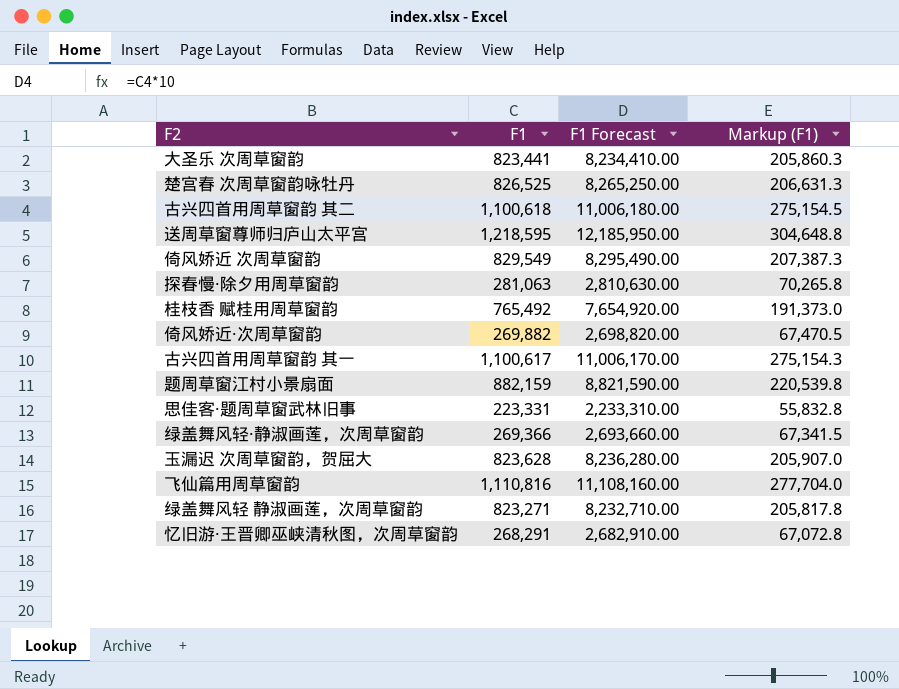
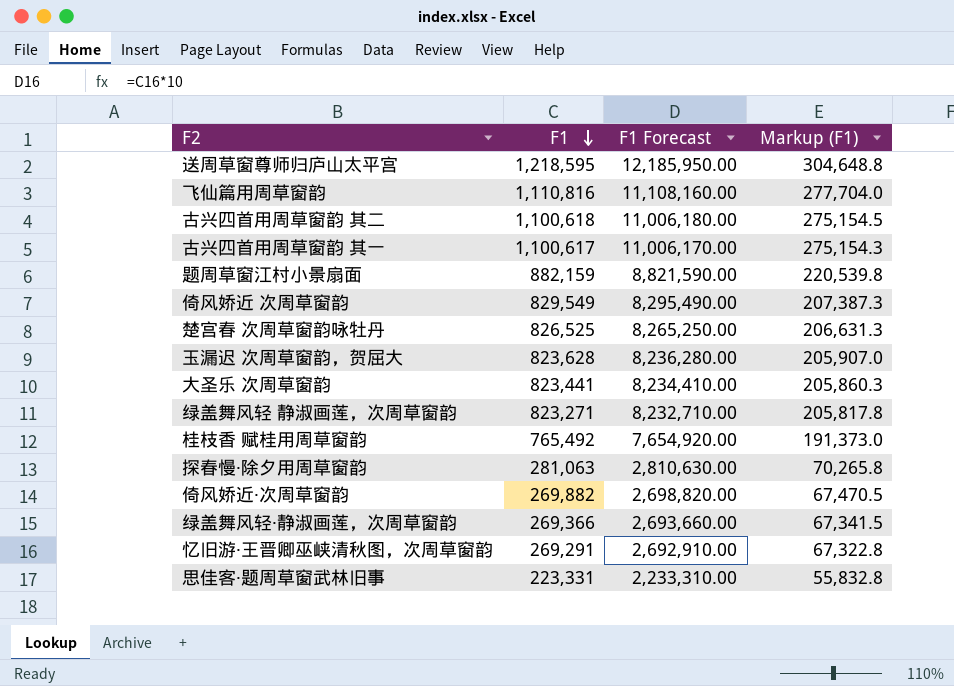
row order: none -> F1 descending
忆旧游·王晋卿巫峡清秋图，次周草窗韵 | F1: 268,291 -> 269,291
忆旧游·王晋卿巫峡清秋图，次周草窗韵 | F1 Forecast: 2,682,910.00 -> 2,692,910.00
忆旧游·王晋卿巫峡清秋图，次周草窗韵 | Markup (F1): 67,072.8 -> 67,322.8

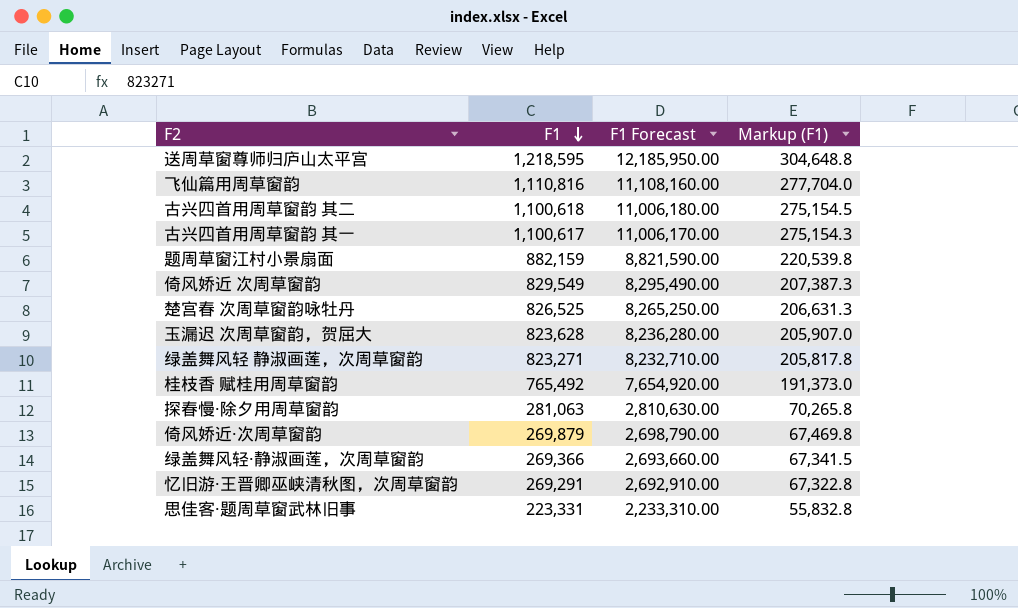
row 大圣乐 次周草窗韵: 823,441 | 8,234,410.00 | 205,860.3 -> none
倚风娇近·次周草窗韵 | F1: 269,882 -> 269,879
倚风娇近·次周草窗韵 | F1 Forecast: 2,698,820.00 -> 2,698,790.00
倚风娇近·次周草窗韵 | Markup (F1): 67,470.5 -> 67,469.8

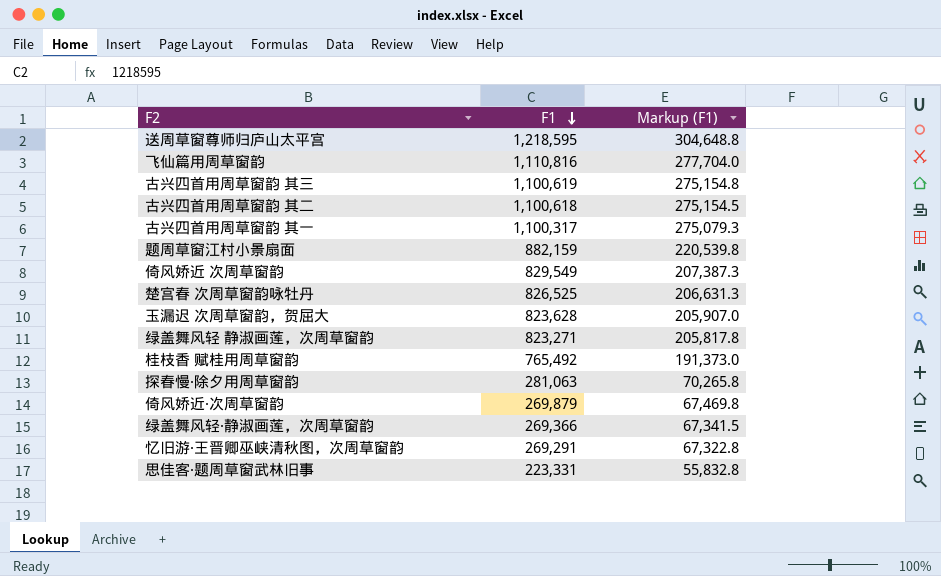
column F1 Forecast | formula: [F1] * 10 -> none
row 古兴四首用周草窗韵 其三: none -> 1,100,619 | 275,154.8
古兴四首用周草窗韵 其一 | F1: 1,100,617 -> 1,100,317
古兴四首用周草窗韵 其一 | Markup (F1): 275,154.3 -> 275,079.3

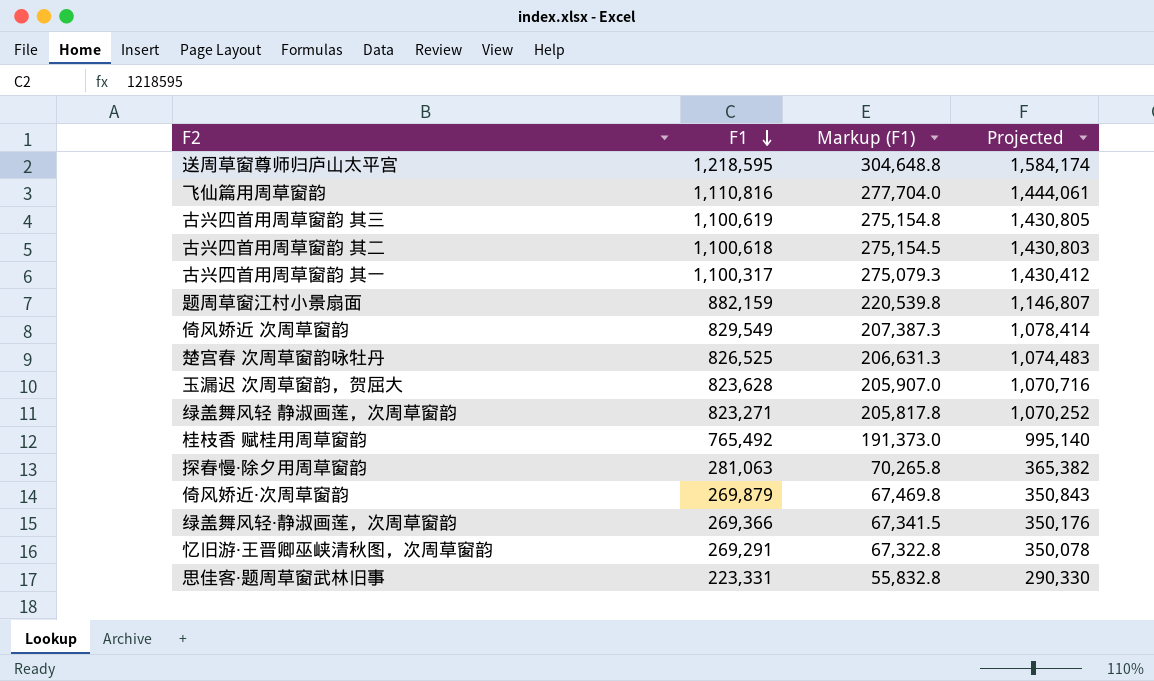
column Projected | formula: none -> [F1] * 1.3

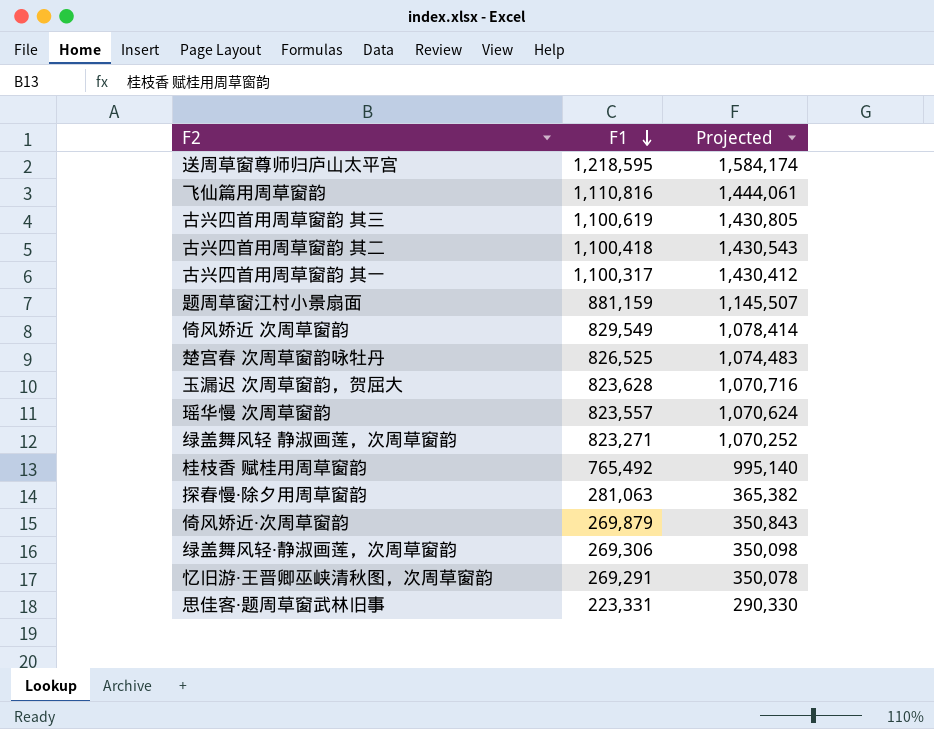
column Markup (F1) | formula: [F1] * 0.25 -> none
古兴四首用周草窗韵 其二 | F1: 1,100,618 -> 1,100,418
古兴四首用周草窗韵 其二 | Projected: 1,430,803 -> 1,430,543
题周草窗江村小景扇面 | F1: 882,159 -> 881,159
题周草窗江村小景扇面 | Projected: 1,146,807 -> 1,145,507
row 瑶华慢 次周草窗韵: none -> 823,557 | 1,070,624
绿盖舞风轻·静淑画莲，次周草窗韵 | F1: 269,366 -> 269,306
绿盖舞风轻·静淑画莲，次周草窗韵 | Projected: 350,176 -> 350,098

